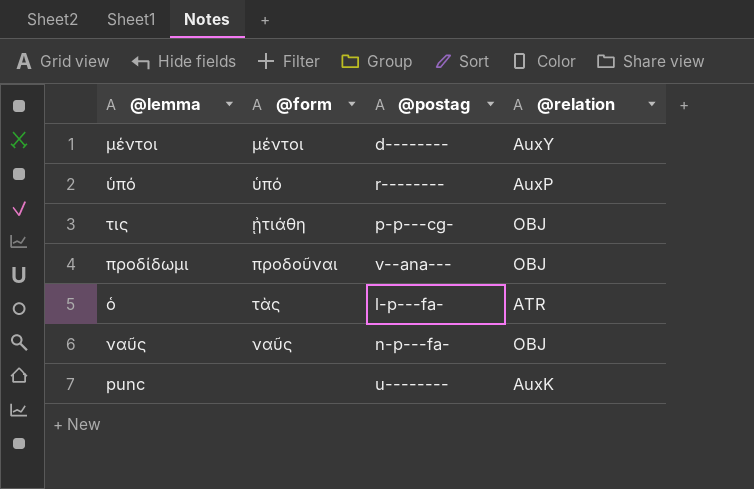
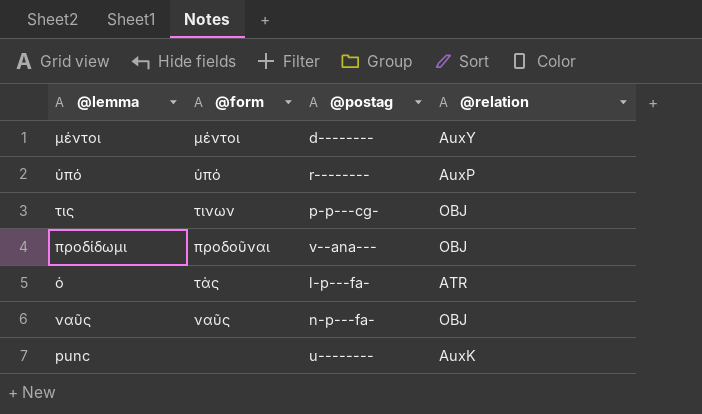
τις | @form: ᾐτιάθη -> τινων

